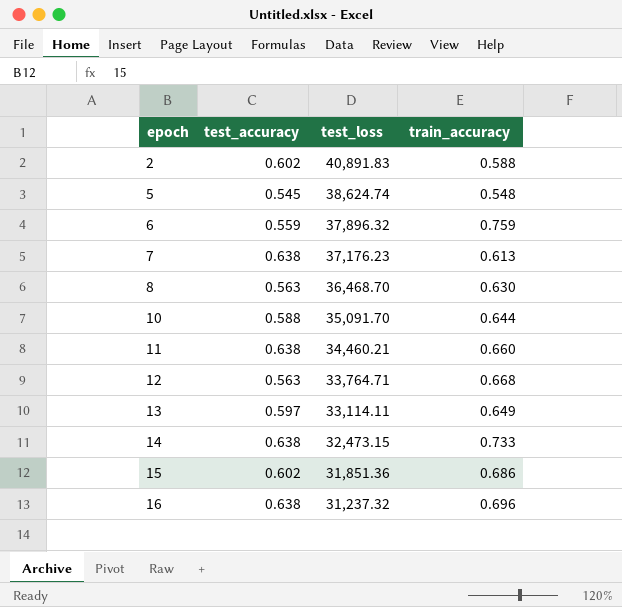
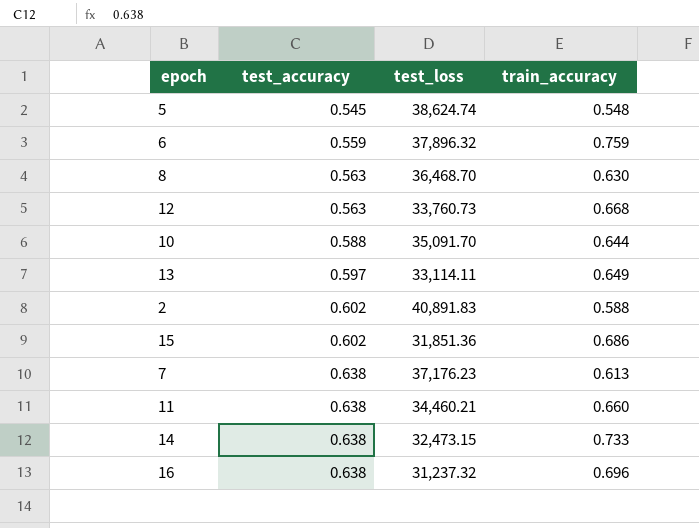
row order: epoch ascending -> test_accuracy ascending
12 | test_loss: 33,764.71 -> 33,760.73

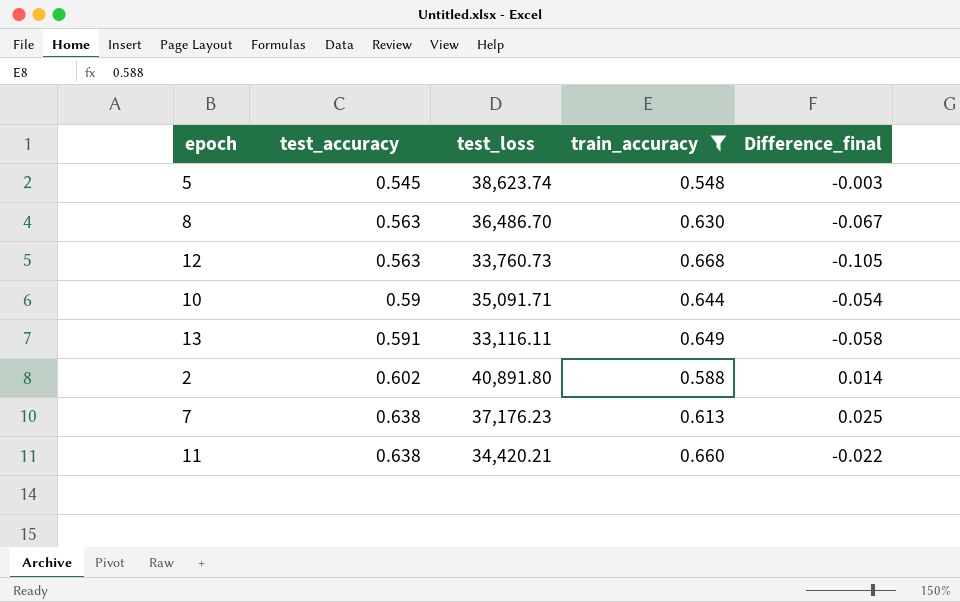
filter: none -> train_accuracy <= 0.668
column Difference_final | formula: none -> [test_accuracy] - [train_accuracy]
5 | test_loss: 38,624.74 -> 38,623.74
8 | test_loss: 36,468.70 -> 36,486.70
10 | test_accuracy: 0.588 -> 0.59
10 | test_loss: 35,091.70 -> 35,091.71
13 | test_accuracy: 0.597 -> 0.591
13 | test_loss: 33,114.11 -> 33,116.11
2 | test_loss: 40,891.83 -> 40,891.80
11 | test_loss: 34,460.21 -> 34,420.21

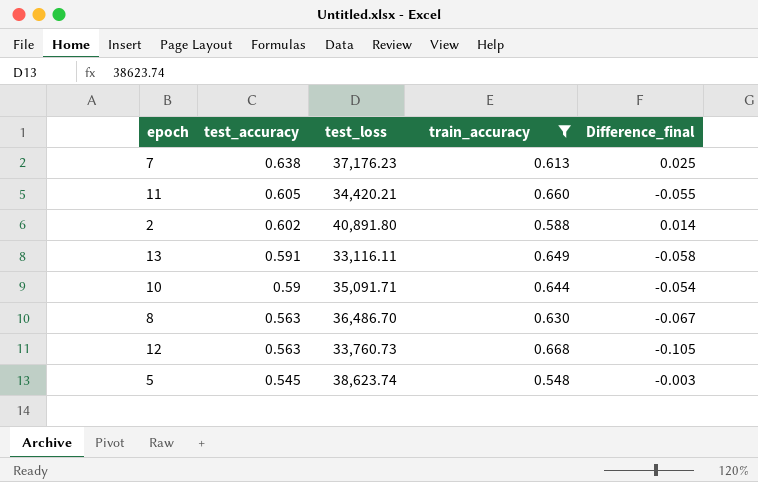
row order: test_accuracy ascending -> test_accuracy descending
11 | test_accuracy: 0.638 -> 0.605
11 | Difference_final: -0.022 -> -0.055

